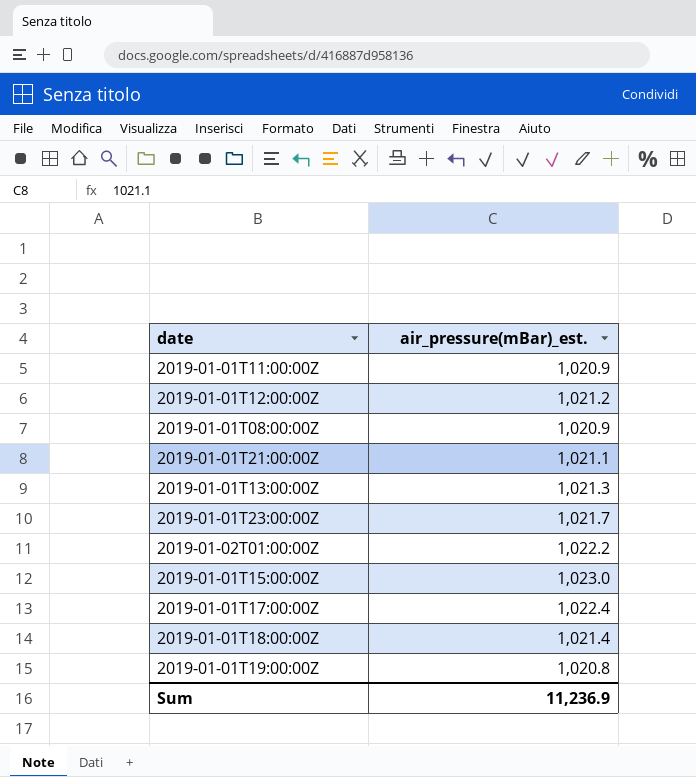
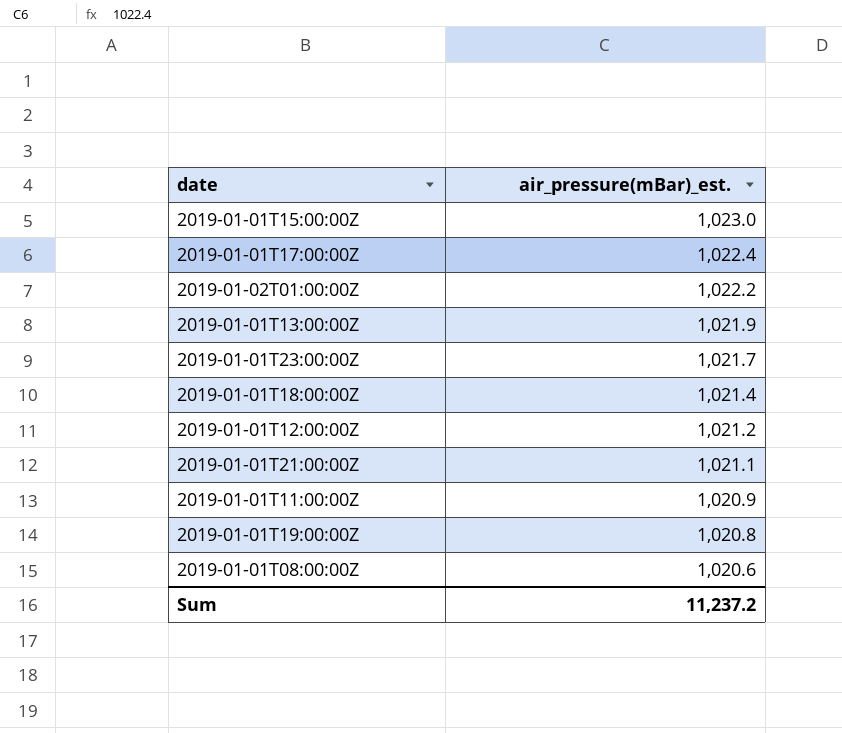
row order: none -> air_pressure(mBar)_est. descending
2019-01-01T13:00:00Z | air_pressure(mBar)_est.: 1,021.3 -> 1,021.9
2019-01-01T08:00:00Z | air_pressure(mBar)_est.: 1,020.9 -> 1,020.6
Sum | air_pressure(mBar)_est.: 11,236.9 -> 11,237.2

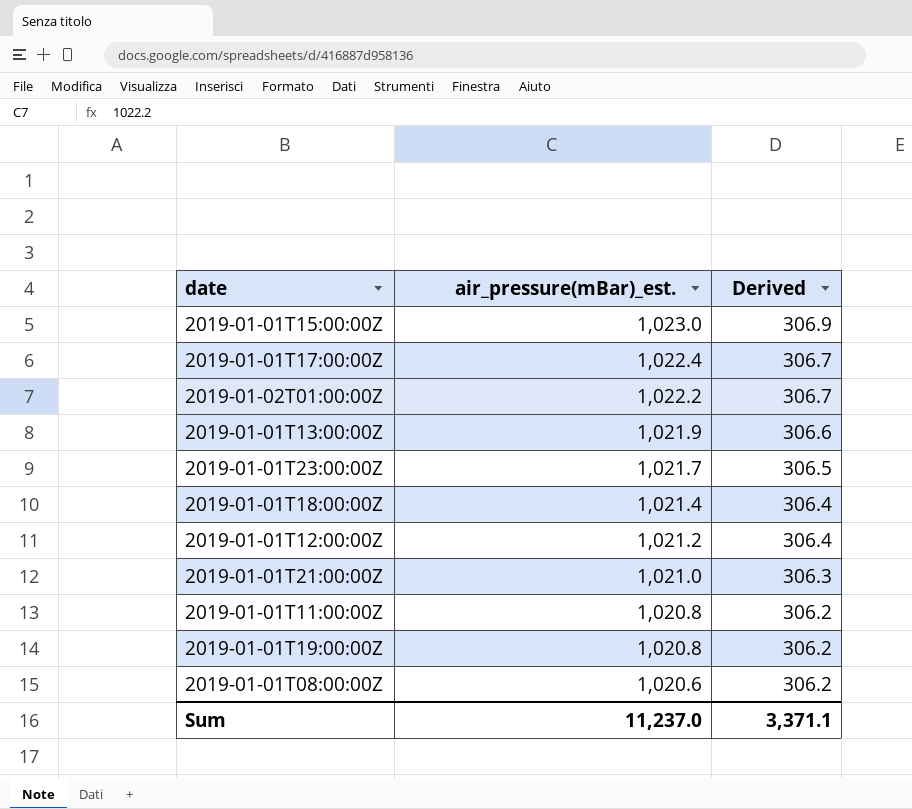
column Derived | formula: none -> [air_pressure(mBar)_est.] * 0.3
2019-01-01T21:00:00Z | air_pressure(mBar)_est.: 1,021.1 -> 1,021.0
2019-01-01T11:00:00Z | air_pressure(mBar)_est.: 1,020.9 -> 1,020.8
Sum | air_pressure(mBar)_est.: 11,237.2 -> 11,237.0

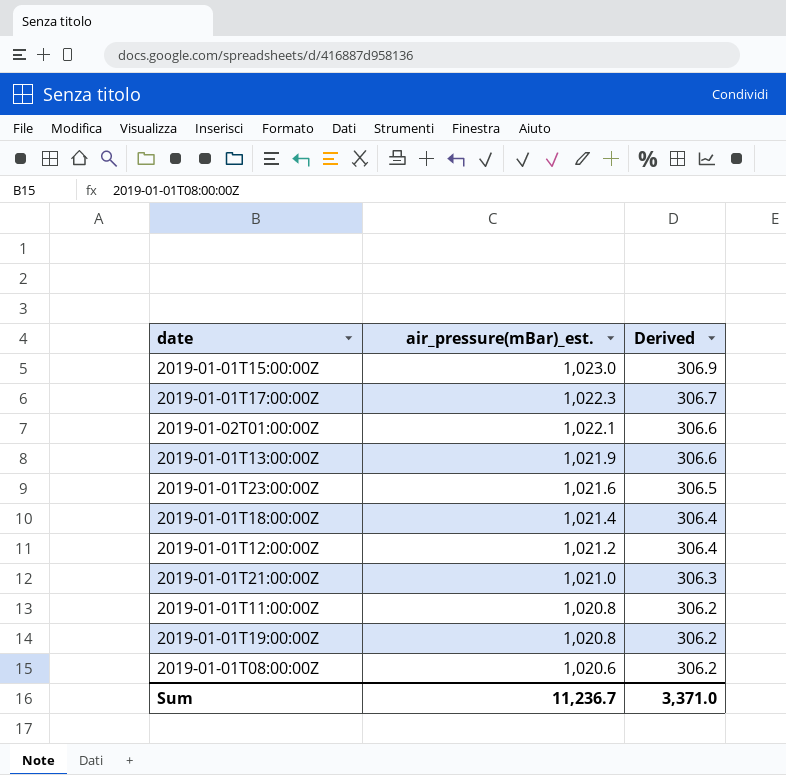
2019-01-01T17:00:00Z | air_pressure(mBar)_est.: 1,022.4 -> 1,022.3
2019-01-02T01:00:00Z | air_pressure(mBar)_est.: 1,022.2 -> 1,022.1
2019-01-02T01:00:00Z | Derived: 306.7 -> 306.6
2019-01-01T23:00:00Z | air_pressure(mBar)_est.: 1,021.7 -> 1,021.6
Sum | air_pressure(mBar)_est.: 11,237.0 -> 11,236.7
Sum | Derived: 3,371.1 -> 3,371.0

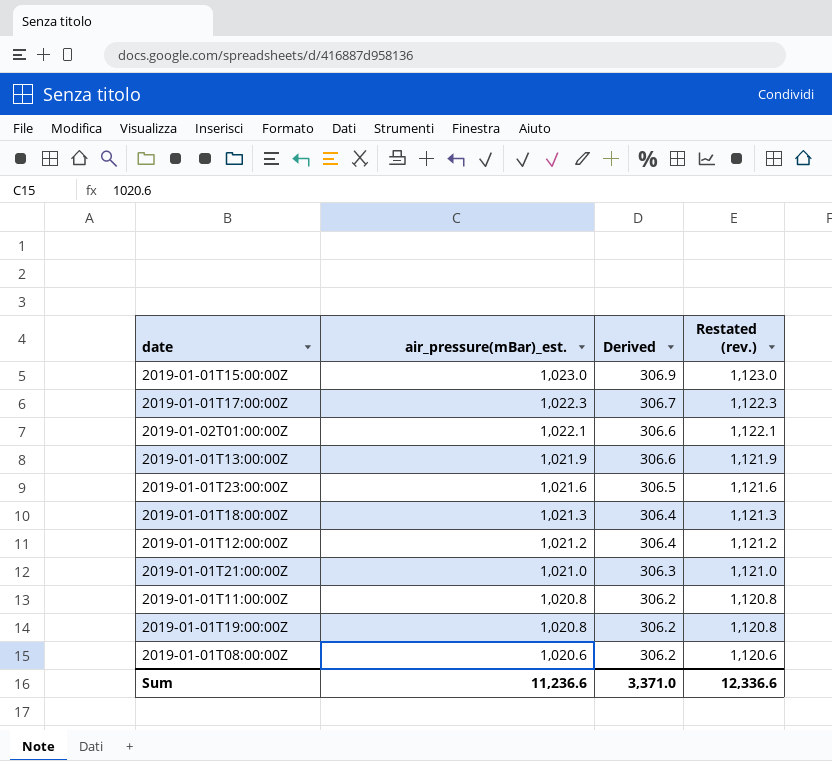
column Restated (rev.) | formula: none -> [air_pressure(mBar)_est.] + 100
2019-01-01T18:00:00Z | air_pressure(mBar)_est.: 1,021.4 -> 1,021.3
Sum | air_pressure(mBar)_est.: 11,236.7 -> 11,236.6

